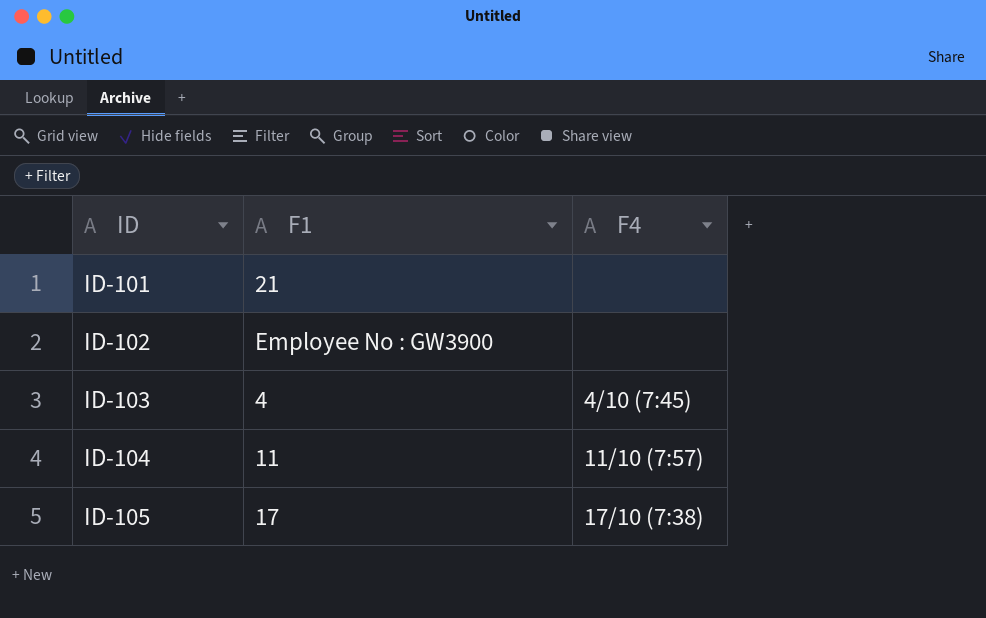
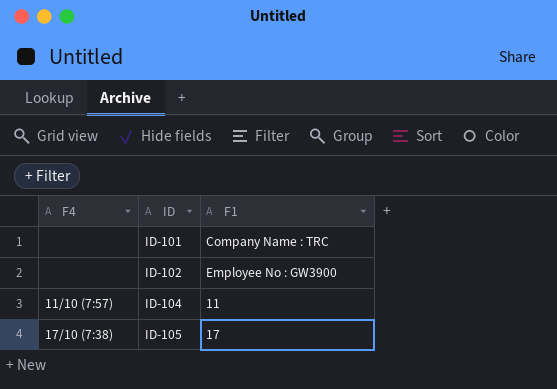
column F4 | position: 3 -> 1
row ID-103: 4 | 4/10 (7:45) -> none
ID-101 | F1: 21 -> Company Name : TRC

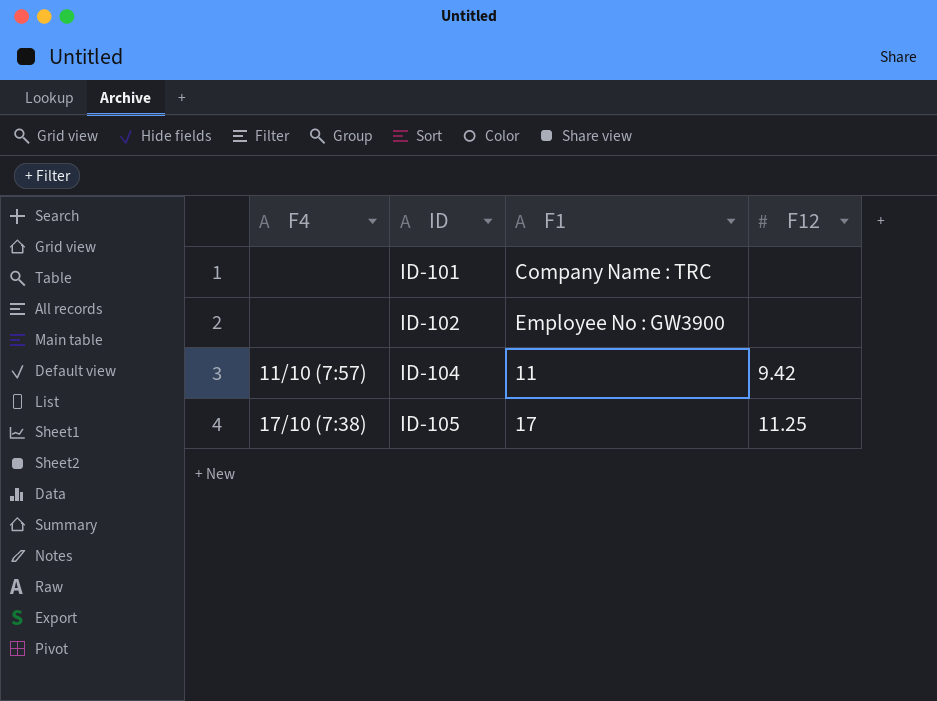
column F12 | position: none -> 4

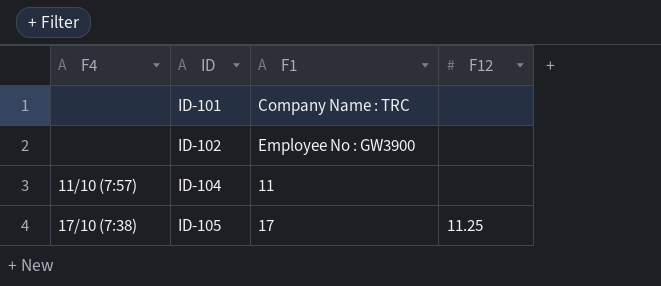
ID-104 | F12: 9.42 -> none

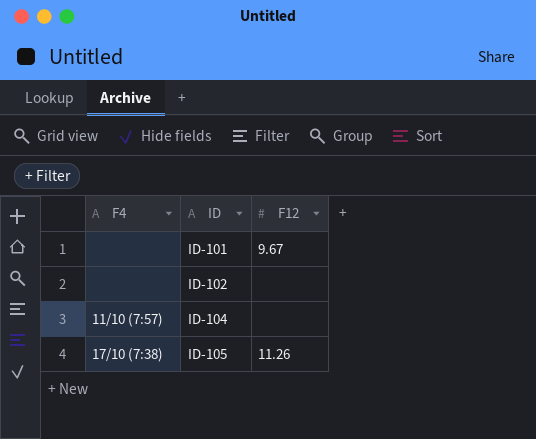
column F1 | position: 3 -> none
ID-101 | F12: none -> 9.67
ID-105 | F12: 11.25 -> 11.26

